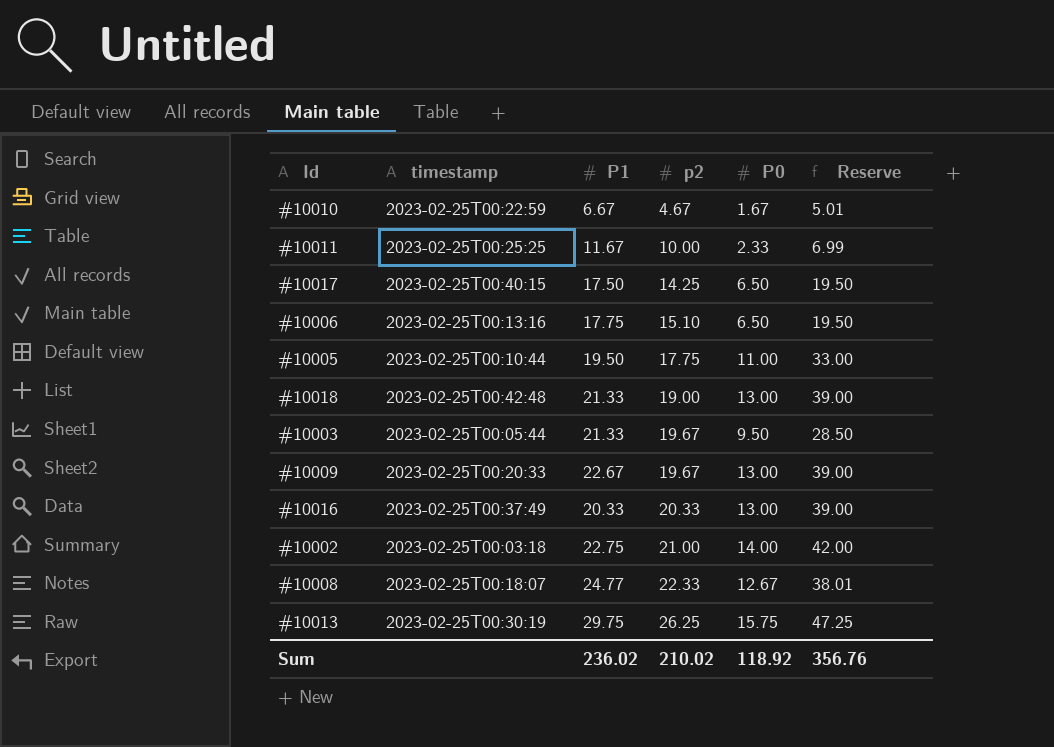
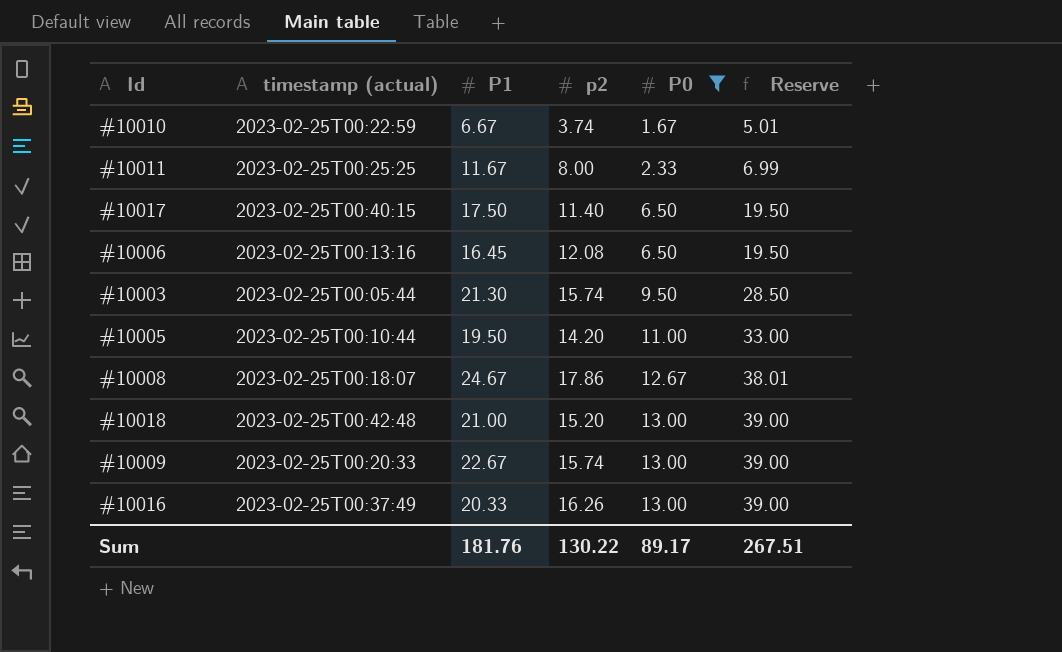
filter: none -> P0 <= 13.00
row order: p2 ascending -> P0 ascending
column name: timestamp -> timestamp (actual)
#10010 | p2: 4.67 -> 3.74
#10011 | p2: 10.00 -> 8.00
#10017 | p2: 14.25 -> 11.40
#10006 | P1: 17.75 -> 16.45
#10006 | p2: 15.10 -> 12.08
#10003 | P1: 21.33 -> 21.30
#10003 | p2: 19.67 -> 15.74
#10005 | p2: 17.75 -> 14.20
#10008 | P1: 24.77 -> 24.67
#10008 | p2: 22.33 -> 17.86
#10018 | P1: 21.33 -> 21.00
#10018 | p2: 19.00 -> 15.20
#10009 | p2: 19.67 -> 15.74
#10016 | p2: 20.33 -> 16.26
Sum | P1: 236.02 -> 181.76
Sum | p2: 210.02 -> 130.22
Sum | P0: 118.92 -> 89.17
Sum | Reserve: 356.76 -> 267.51

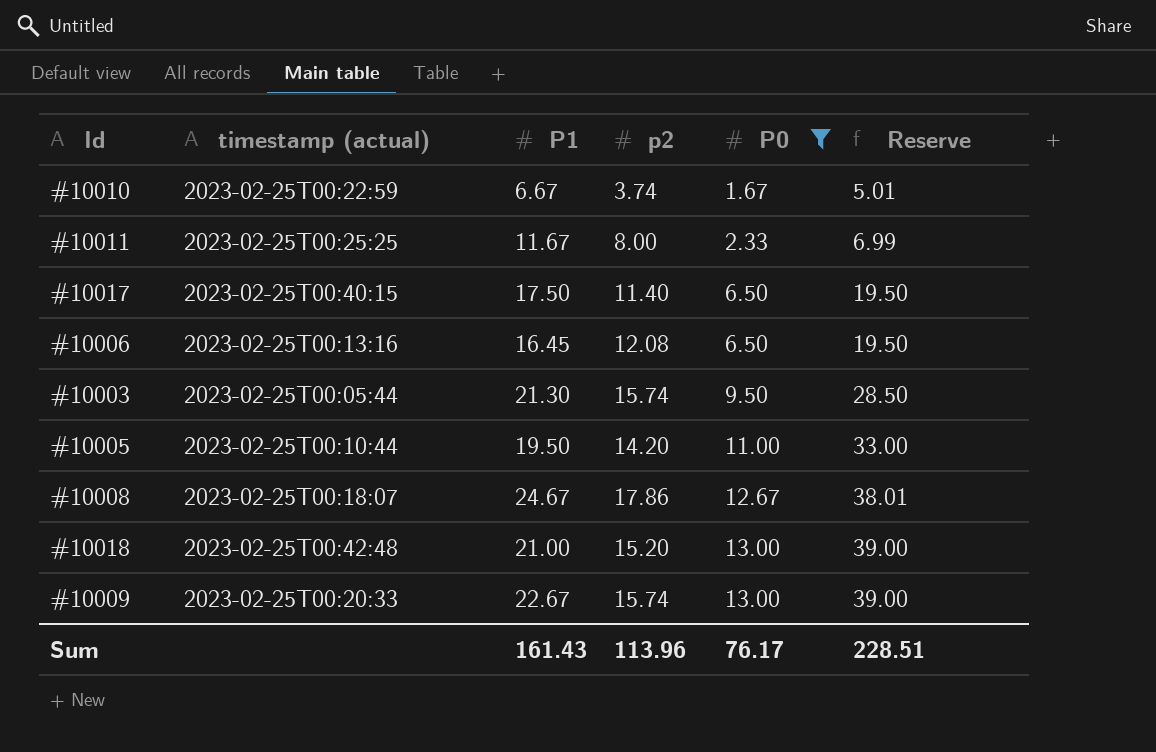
row #10016: 2023-02-25T00:37:49 | 20.33 | 16.26 | 13.00 | 39.00 -> none
Sum | P1: 181.76 -> 161.43
Sum | p2: 130.22 -> 113.96
Sum | P0: 89.17 -> 76.17
Sum | Reserve: 267.51 -> 228.51

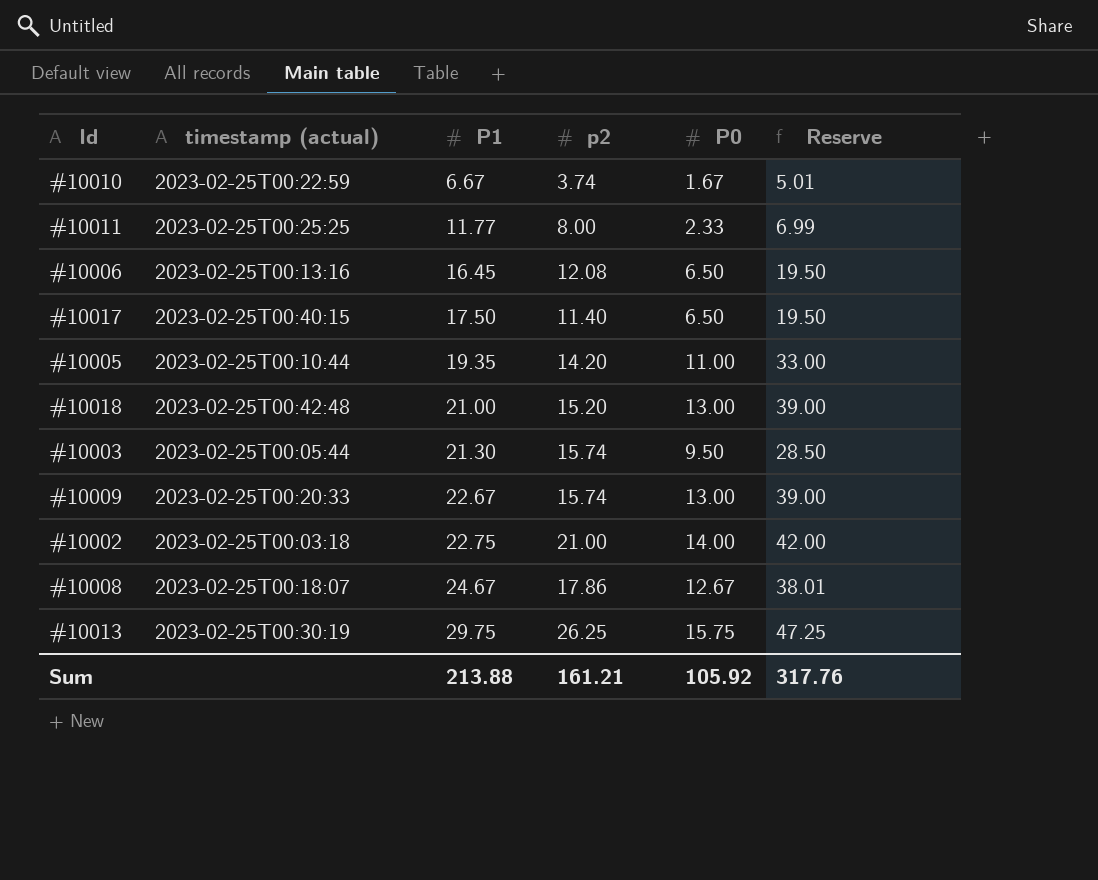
filter: P0 <= 13.00 -> none
row order: P0 ascending -> P1 ascending
#10011 | P1: 11.67 -> 11.77
#10005 | P1: 19.50 -> 19.35
Sum | P1: 161.43 -> 213.88
Sum | p2: 113.96 -> 161.21
Sum | P0: 76.17 -> 105.92
Sum | Reserve: 228.51 -> 317.76

